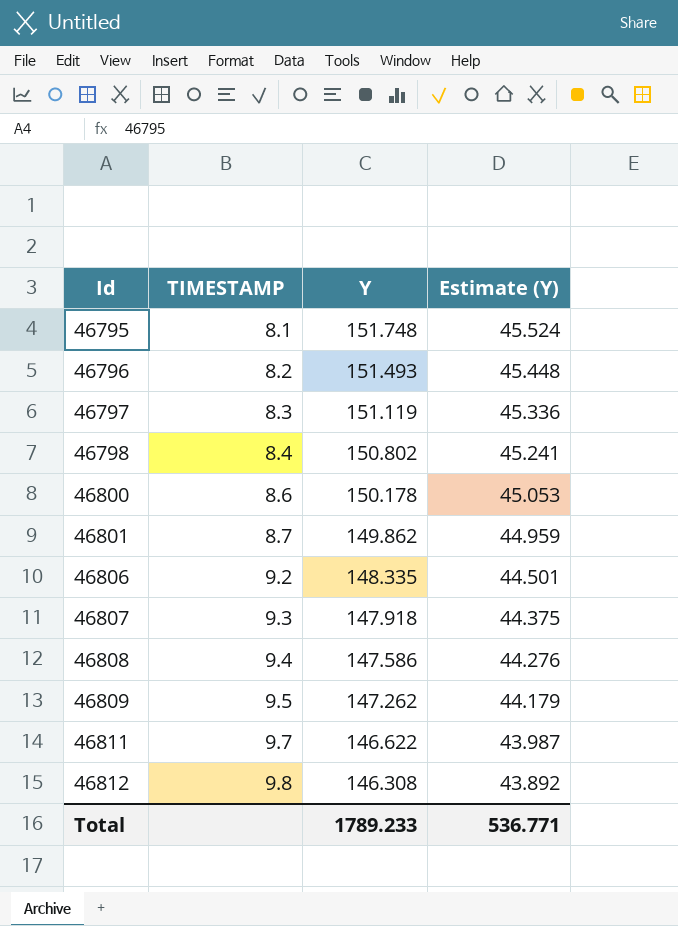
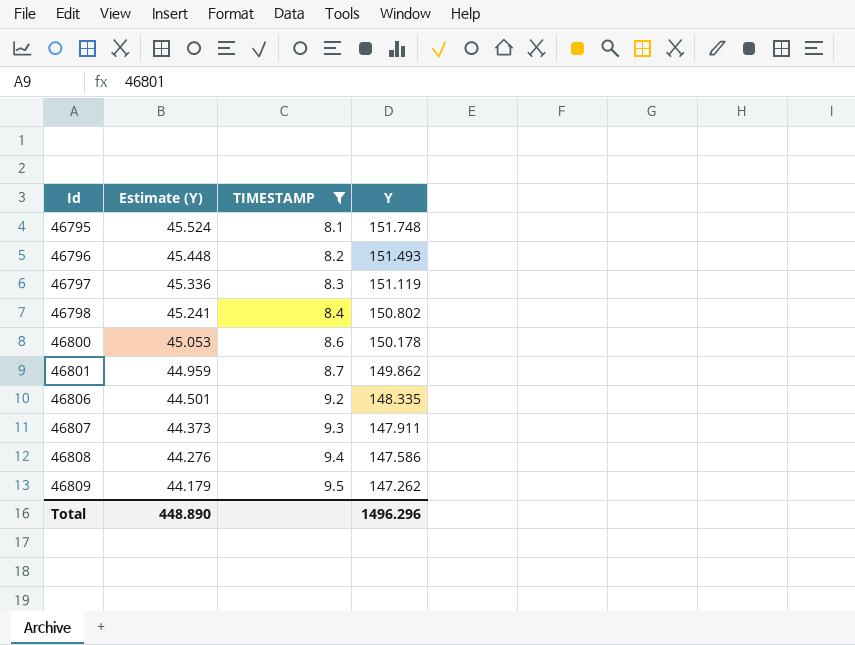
filter: none -> TIMESTAMP <= 9.5
column Estimate (Y) | position: 4 -> 2
46807 | Estimate (Y): 44.375 -> 44.373
46807 | Y: 147.918 -> 147.911
Total | Estimate (Y): 536.771 -> 448.890
Total | Y: 1789.233 -> 1496.296

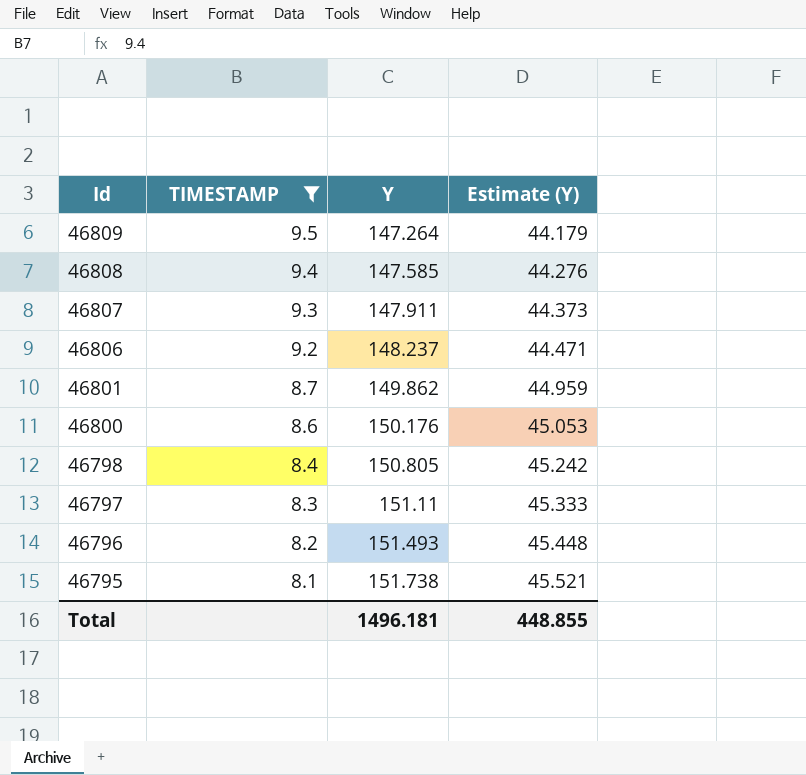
row order: Id ascending -> Id descending
column Estimate (Y) | position: 2 -> 4
46809 | Y: 147.262 -> 147.264
46808 | Y: 147.586 -> 147.585
46806 | Y: 148.335 -> 148.237
46806 | Estimate (Y): 44.501 -> 44.471
46800 | Y: 150.178 -> 150.176
46798 | Y: 150.802 -> 150.805
46798 | Estimate (Y): 45.241 -> 45.242
46797 | Y: 151.119 -> 151.11
46797 | Estimate (Y): 45.336 -> 45.333
46795 | Y: 151.748 -> 151.738
46795 | Estimate (Y): 45.524 -> 45.521
Total | Y: 1496.296 -> 1496.181
Total | Estimate (Y): 448.890 -> 448.855

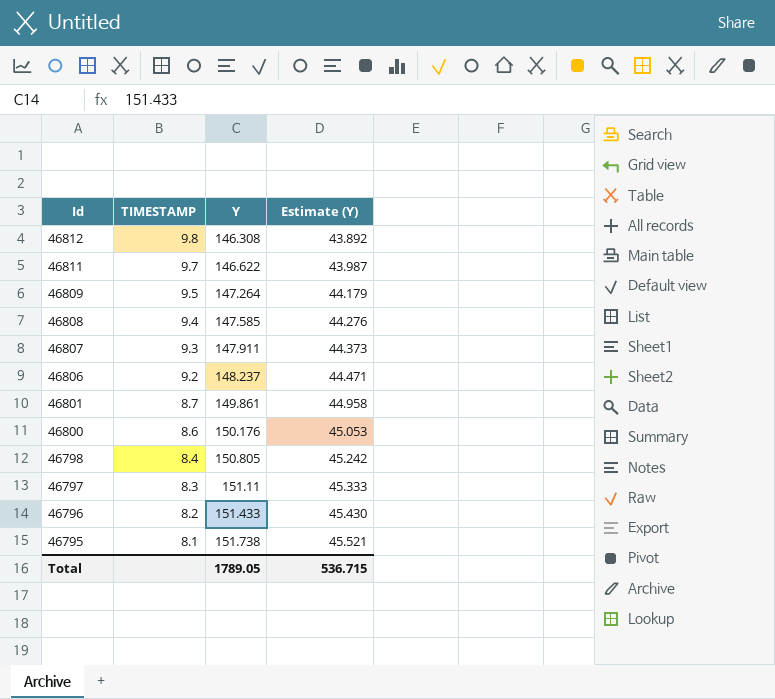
filter: TIMESTAMP <= 9.5 -> none
46801 | Y: 149.862 -> 149.861
46801 | Estimate (Y): 44.959 -> 44.958
46796 | Y: 151.493 -> 151.433
46796 | Estimate (Y): 45.448 -> 45.430
Total | Y: 1496.181 -> 1789.05
Total | Estimate (Y): 448.855 -> 536.715

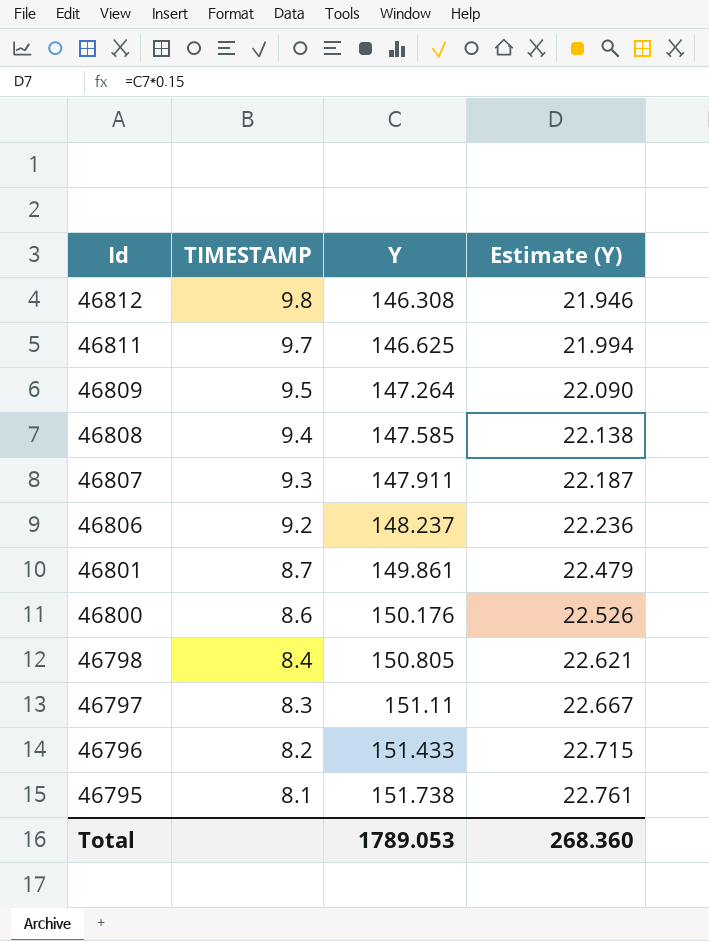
column Estimate (Y) | formula: [Y] * 0.3 -> [Y] * 0.15
46811 | Y: 146.622 -> 146.625
Total | Y: 1789.05 -> 1789.053
Total | Estimate (Y): 536.715 -> 268.360

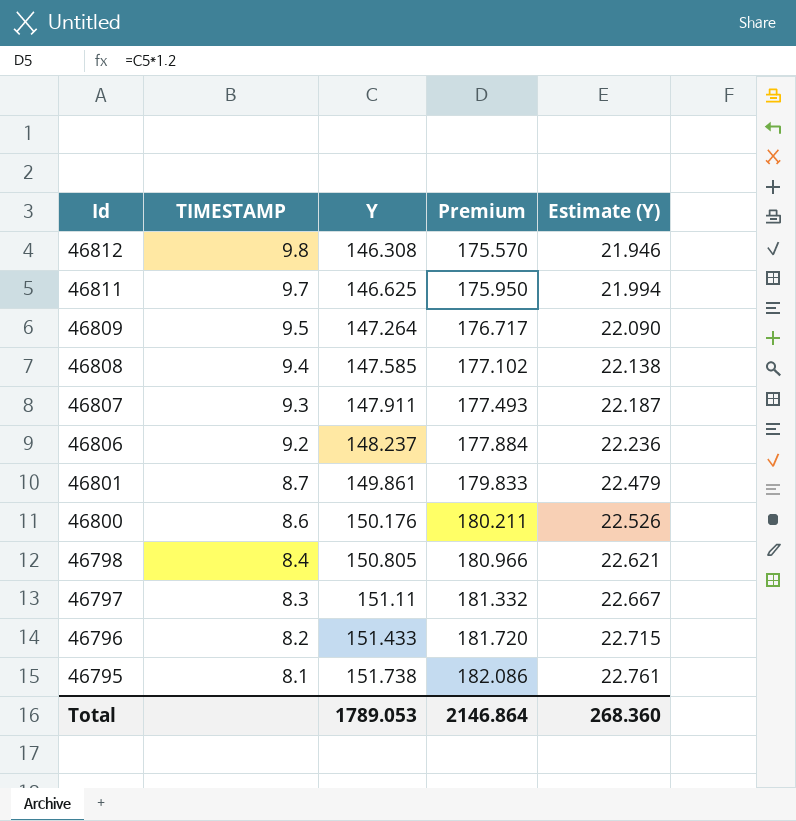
column Premium | formula: none -> [Y] * 1.2

